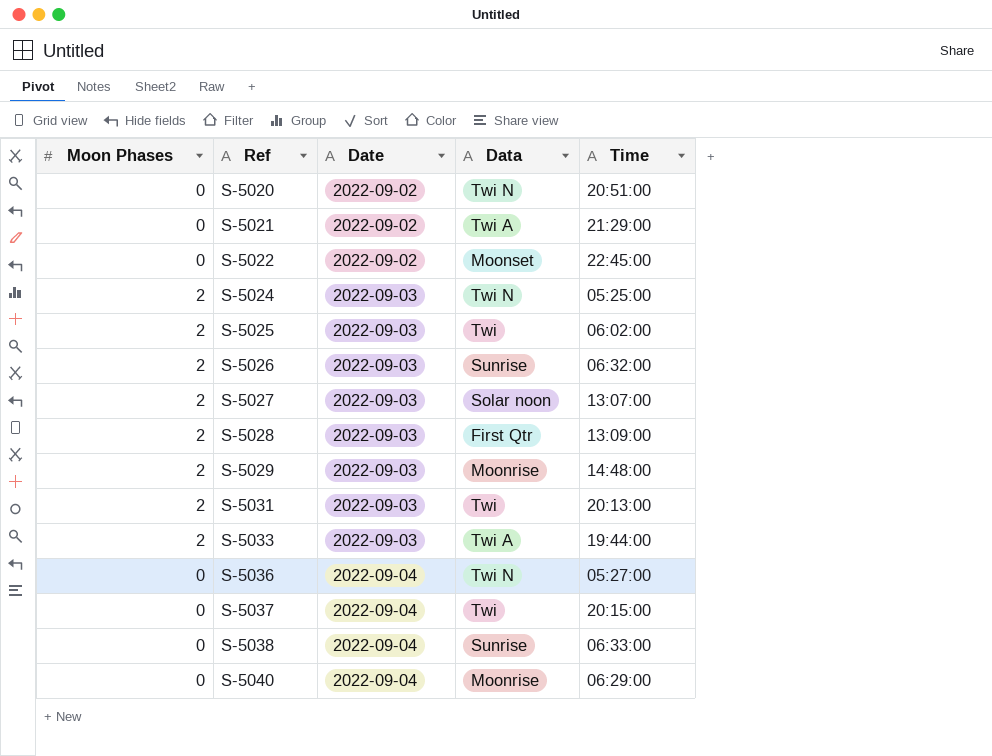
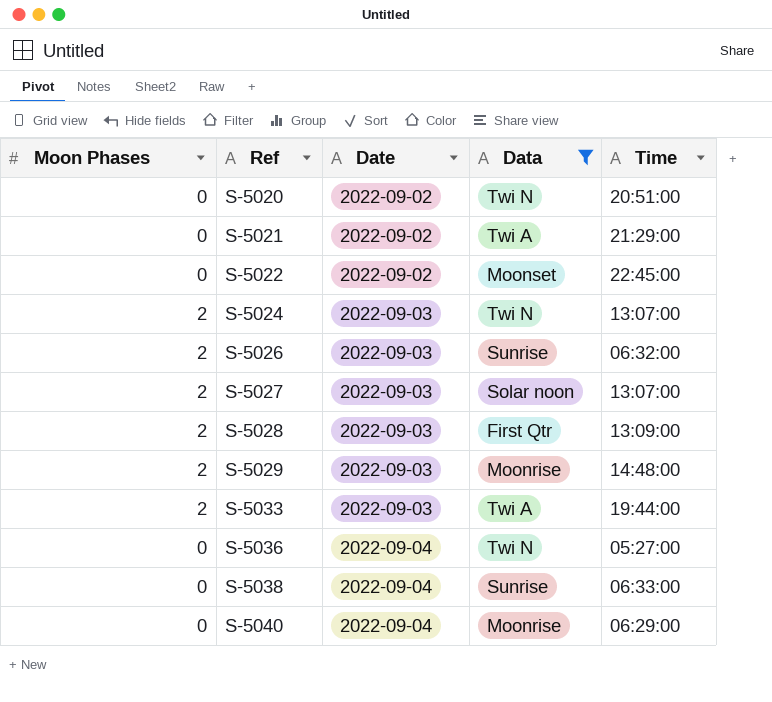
filter: none -> Data != Twi
S-5024 | Time: 05:25:00 -> 13:07:00

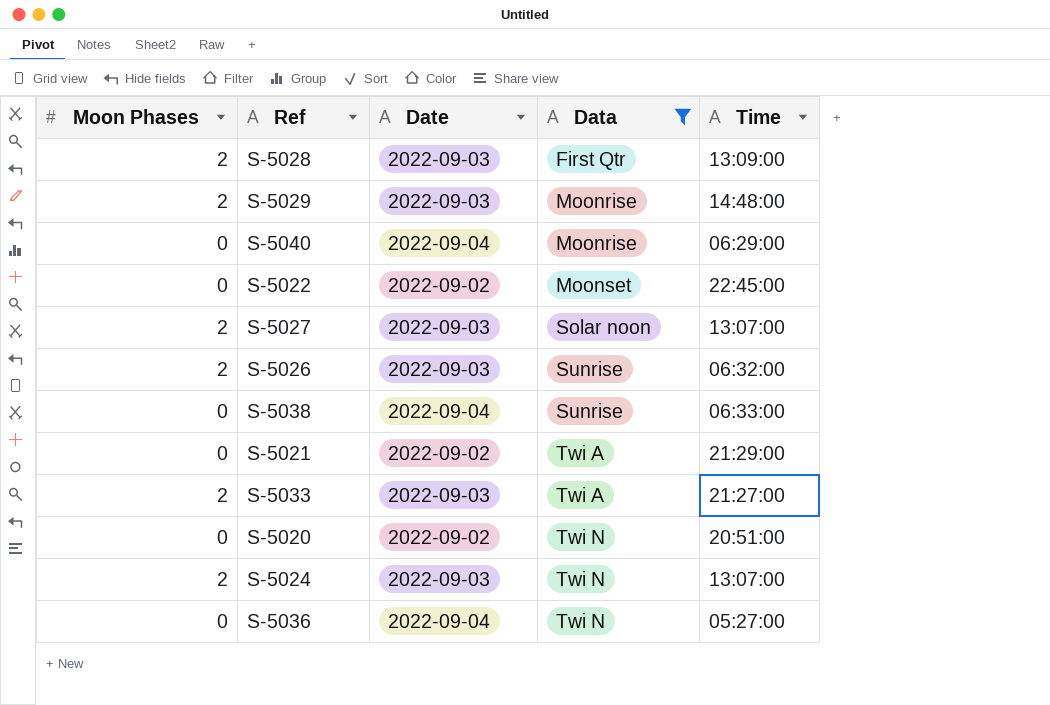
row order: Ref ascending -> Data ascending
S-5033 | Time: 19:44:00 -> 21:27:00

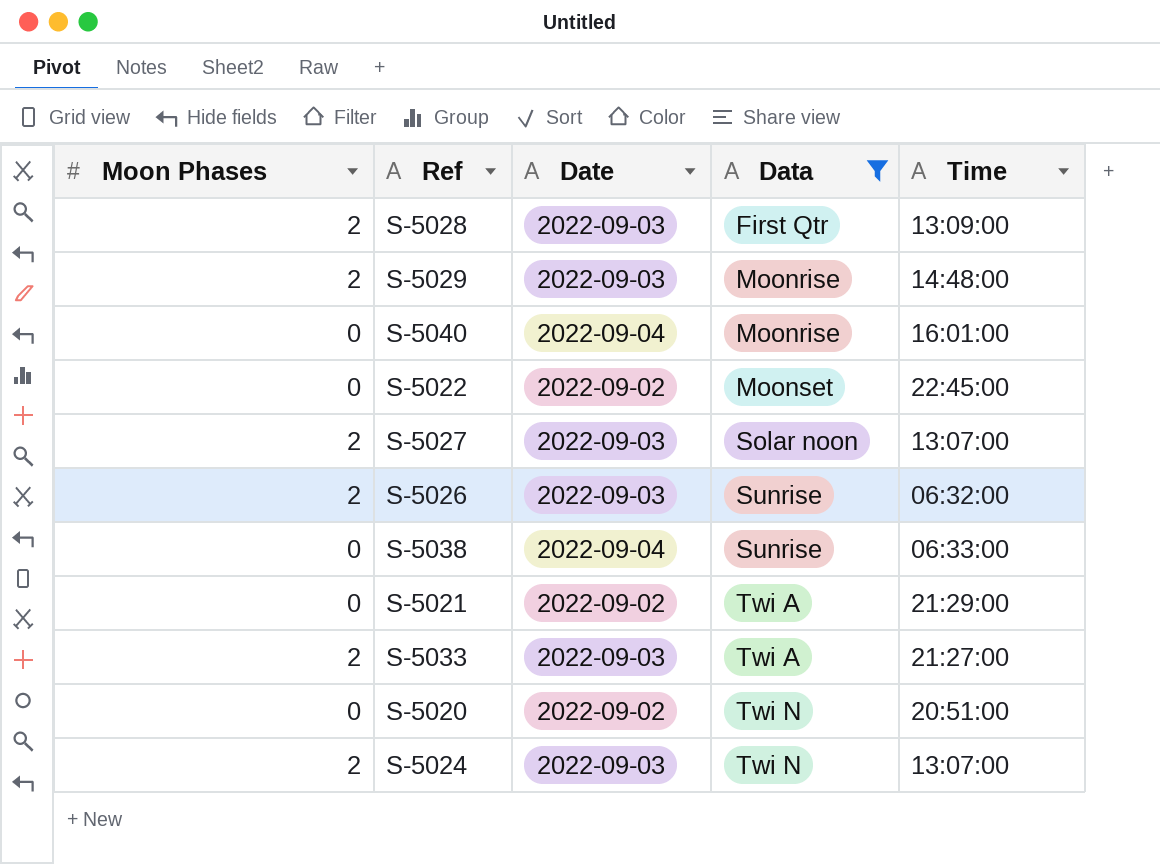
row S-5036: 0 | 2022-09-04 | Twi N | 05:27:00 -> none
S-5040 | Time: 06:29:00 -> 16:01:00

